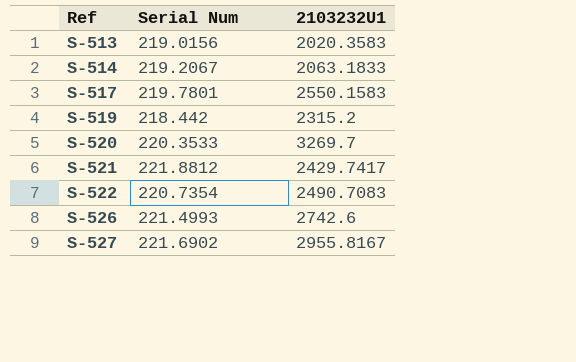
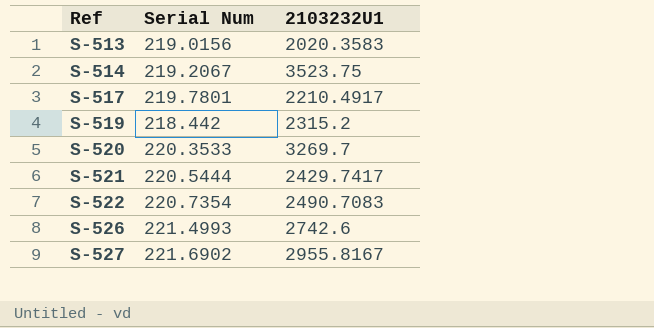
S-514 | 2103232U1: 2063.1833 -> 3523.75
S-517 | 2103232U1: 2550.1583 -> 2210.4917
S-521 | Serial Num: 221.8812 -> 220.5444

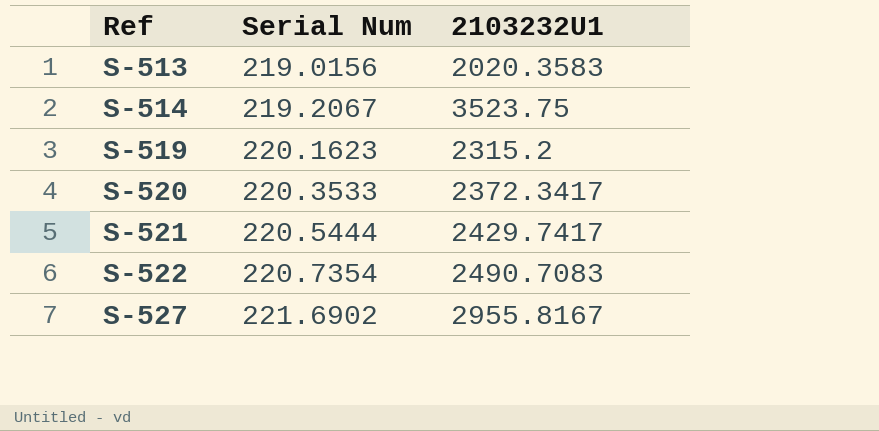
row S-517: 219.7801 | 2210.4917 -> none
row S-526: 221.4993 | 2742.6 -> none
S-519 | Serial Num: 218.442 -> 220.1623
S-520 | 2103232U1: 3269.7 -> 2372.3417

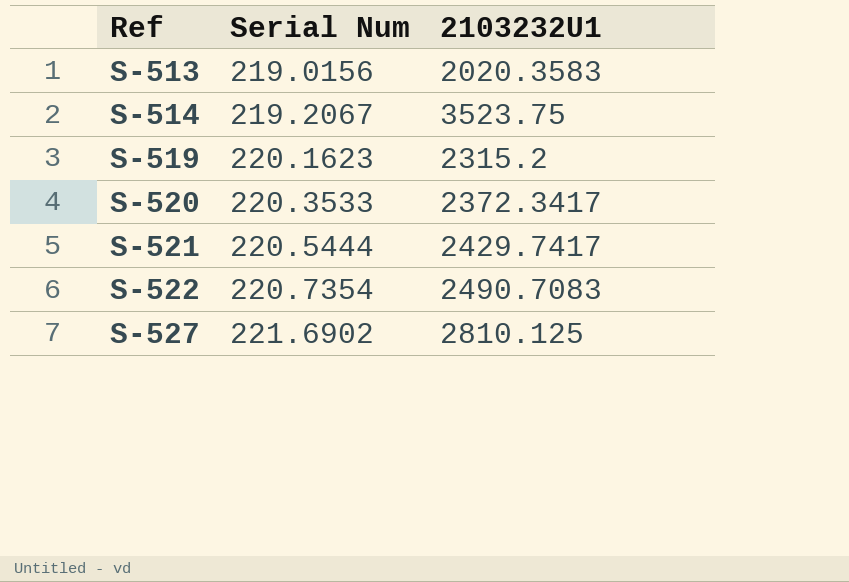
S-527 | 2103232U1: 2955.8167 -> 2810.125

